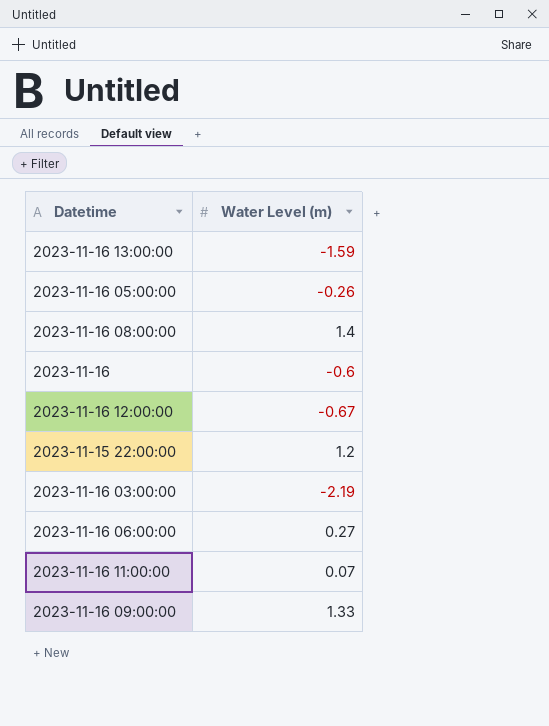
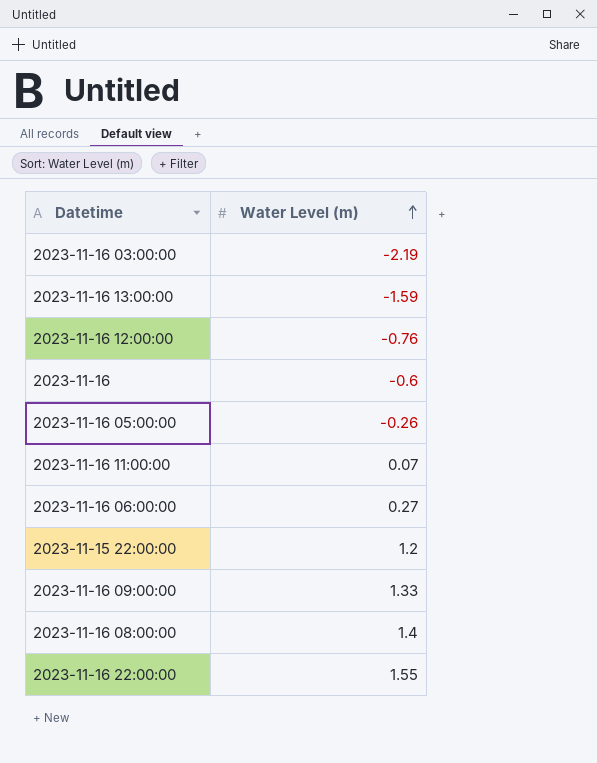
row order: none -> Water Level (m) ascending
2023-11-16 12:00:00 | Water Level (m): -0.67 -> -0.76
row 2023-11-16 22:00:00: none -> 1.55

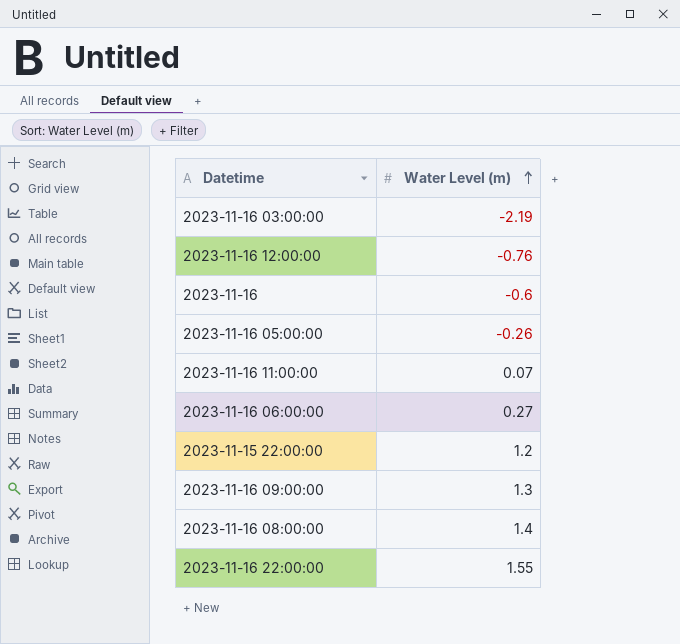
row 2023-11-16 13:00:00: -1.59 -> none
2023-11-16 09:00:00 | Water Level (m): 1.33 -> 1.3

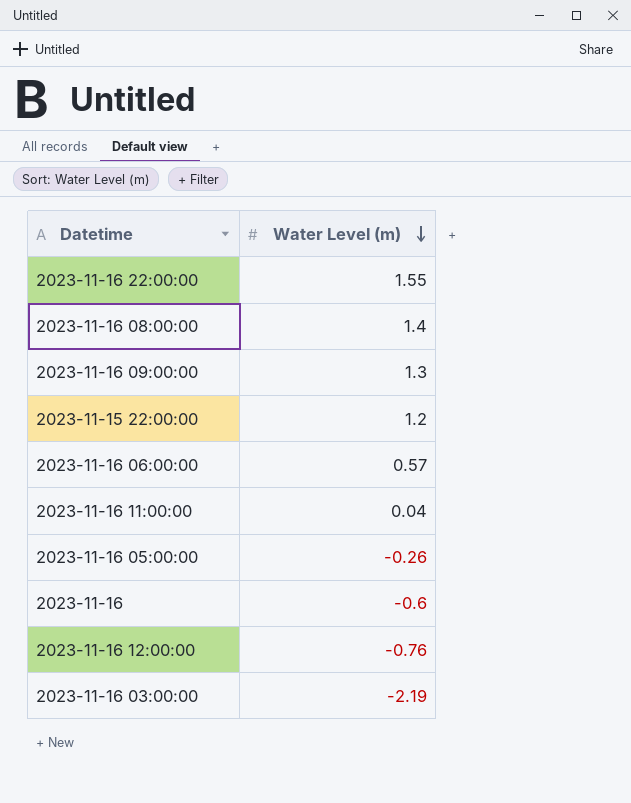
row order: Water Level (m) ascending -> Water Level (m) descending
2023-11-16 06:00:00 | Water Level (m): 0.27 -> 0.57
2023-11-16 11:00:00 | Water Level (m): 0.07 -> 0.04

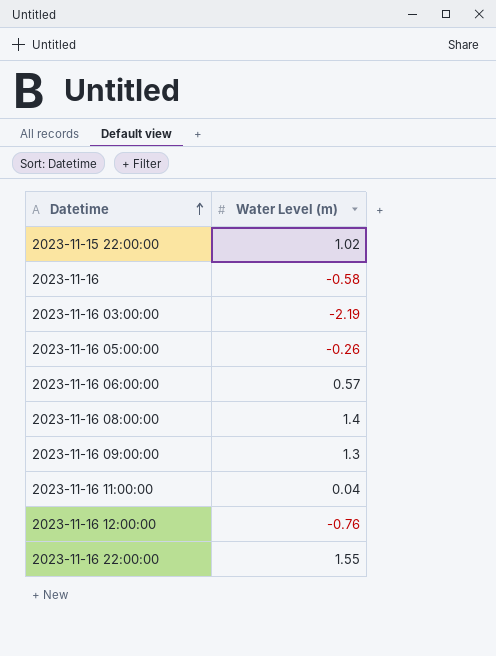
row order: Water Level (m) descending -> Datetime ascending
2023-11-15 22:00:00 | Water Level (m): 1.2 -> 1.02
2023-11-16 | Water Level (m): -0.6 -> -0.58

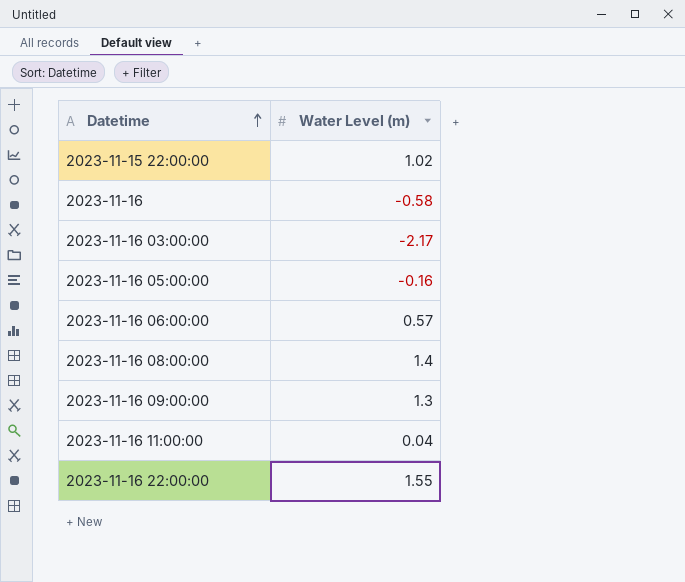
row 2023-11-16 12:00:00: -0.76 -> none
2023-11-16 03:00:00 | Water Level (m): -2.19 -> -2.17
2023-11-16 05:00:00 | Water Level (m): -0.26 -> -0.16

